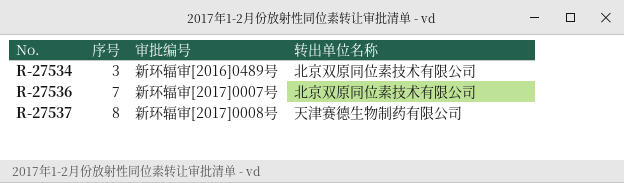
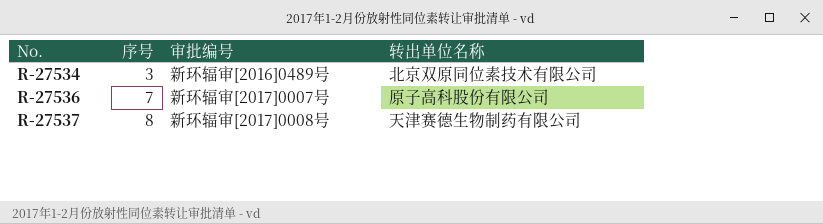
R-27536 | 转出单位名称: 北京双原同位素技术有限公司 -> 原子高科股份有限公司

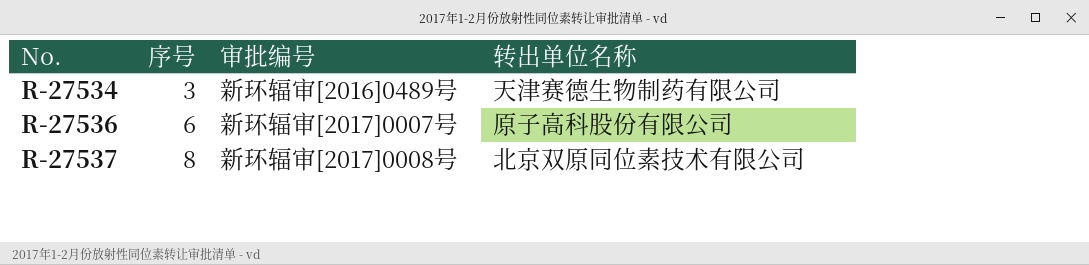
R-27534 | 转出单位名称: 北京双原同位素技术有限公司 -> 天津赛德生物制药有限公司
R-27536 | 序号: 7 -> 6
R-27537 | 转出单位名称: 天津赛德生物制药有限公司 -> 北京双原同位素技术有限公司

